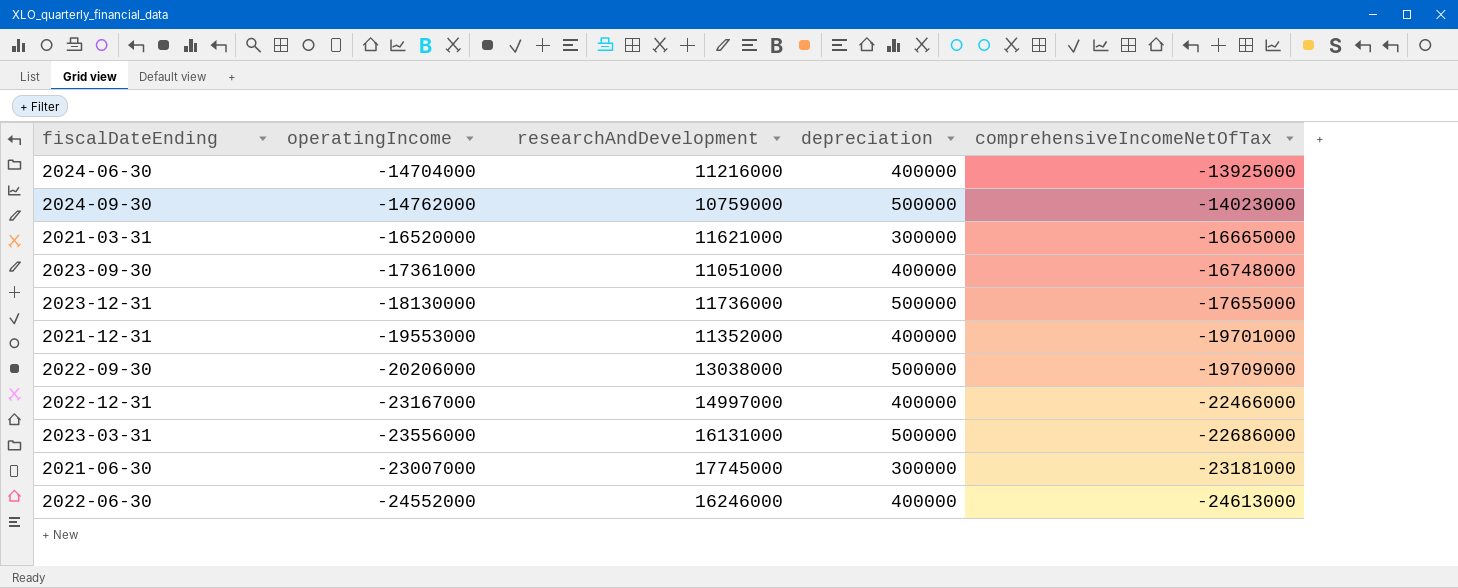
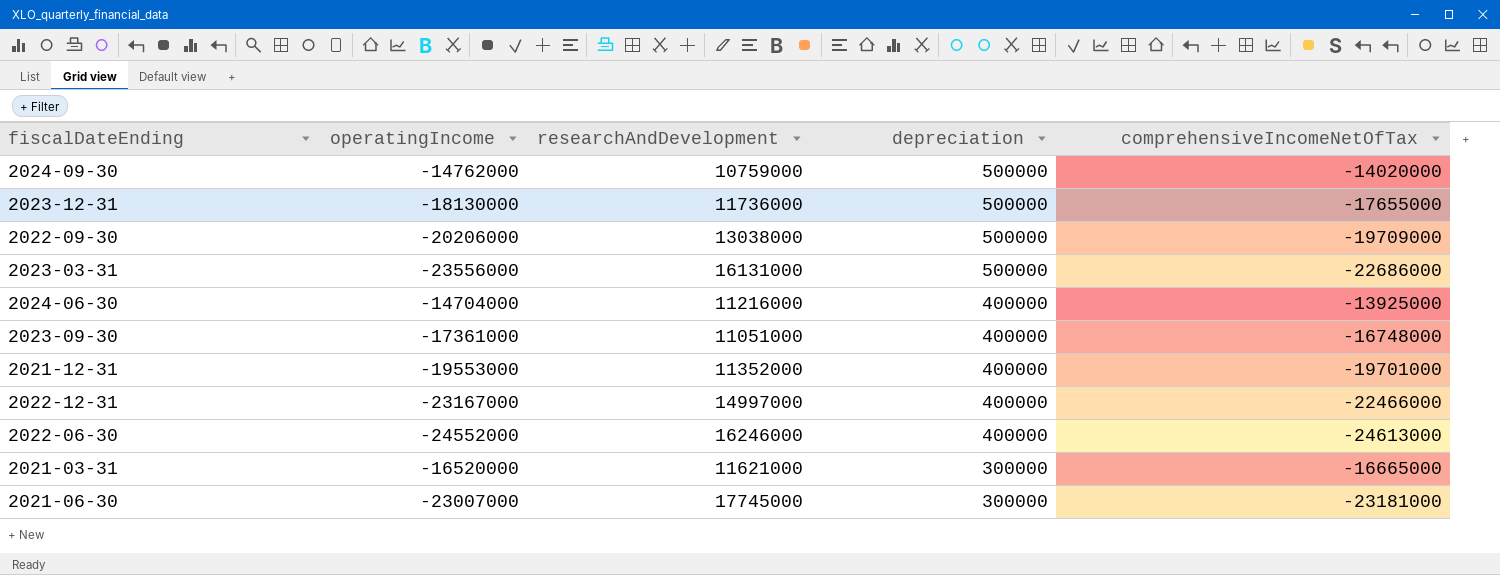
row order: comprehensiveIncomeNetOfTax descending -> depreciation descending
2024-09-30 | comprehensiveIncomeNetOfTax: -14023000 -> -14020000

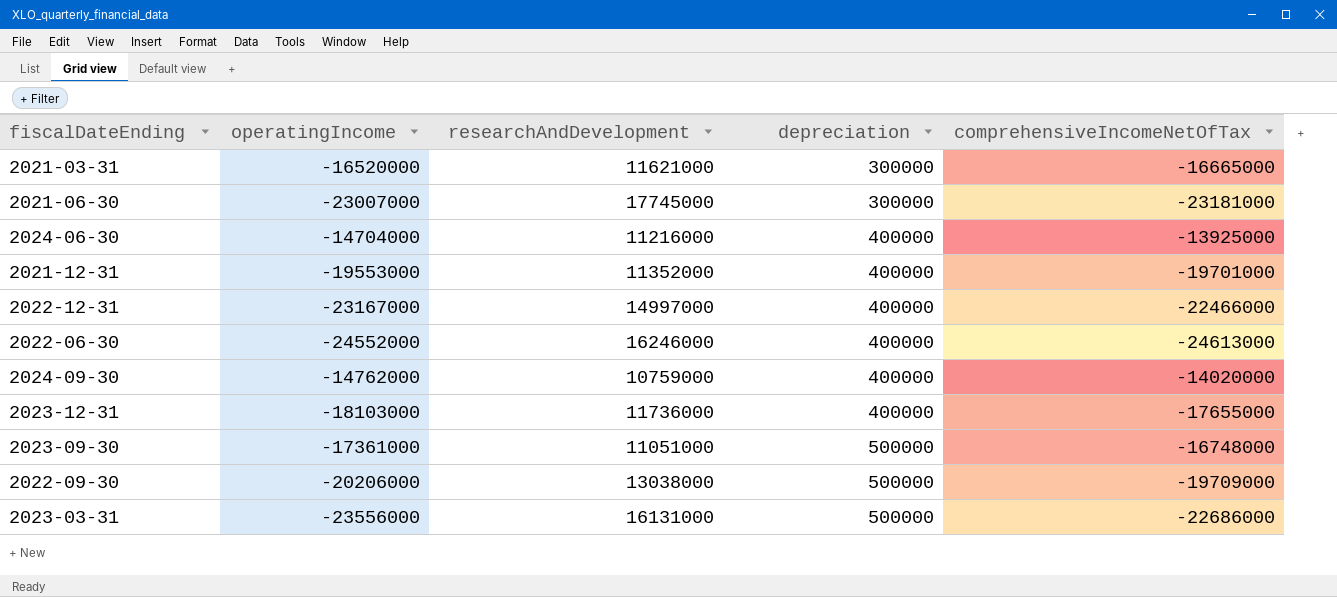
row order: depreciation descending -> depreciation ascending
2024-09-30 | depreciation: 500000 -> 400000
2023-12-31 | operatingIncome: -18130000 -> -18103000
2023-12-31 | depreciation: 500000 -> 400000
2023-09-30 | depreciation: 400000 -> 500000

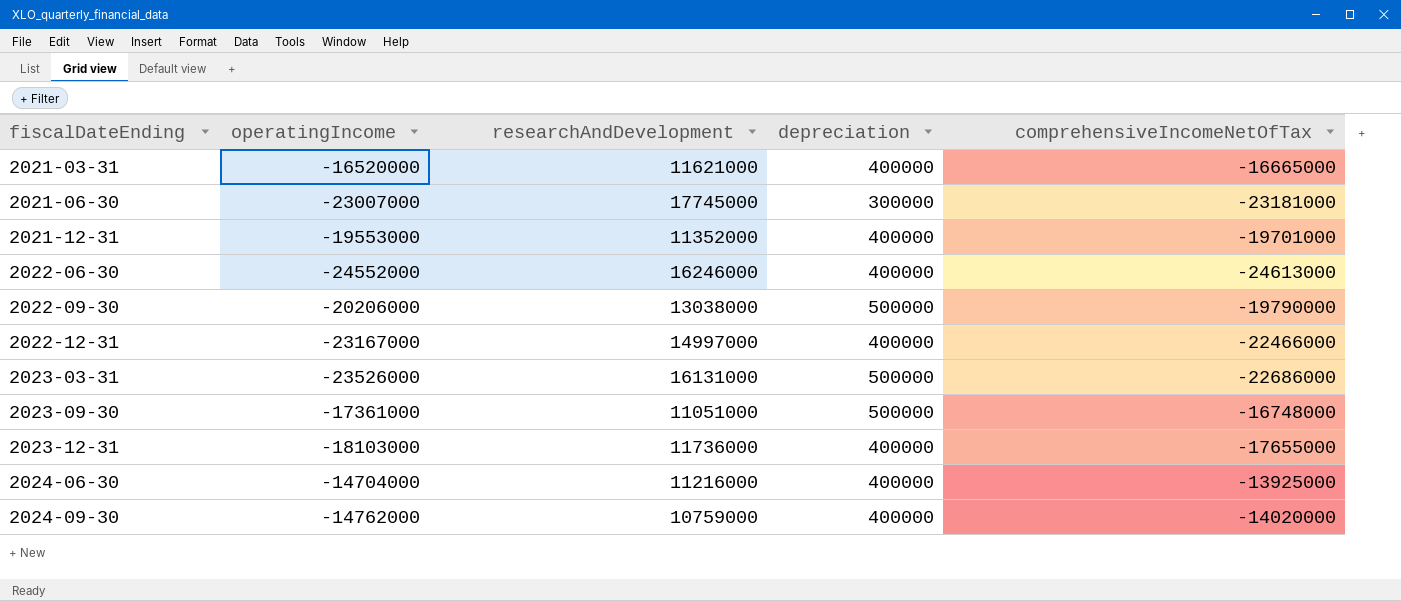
row order: depreciation ascending -> fiscalDateEnding ascending
2021-03-31 | depreciation: 300000 -> 400000
2022-09-30 | comprehensiveIncomeNetOfTax: -19709000 -> -19790000
2023-03-31 | operatingIncome: -23556000 -> -23526000

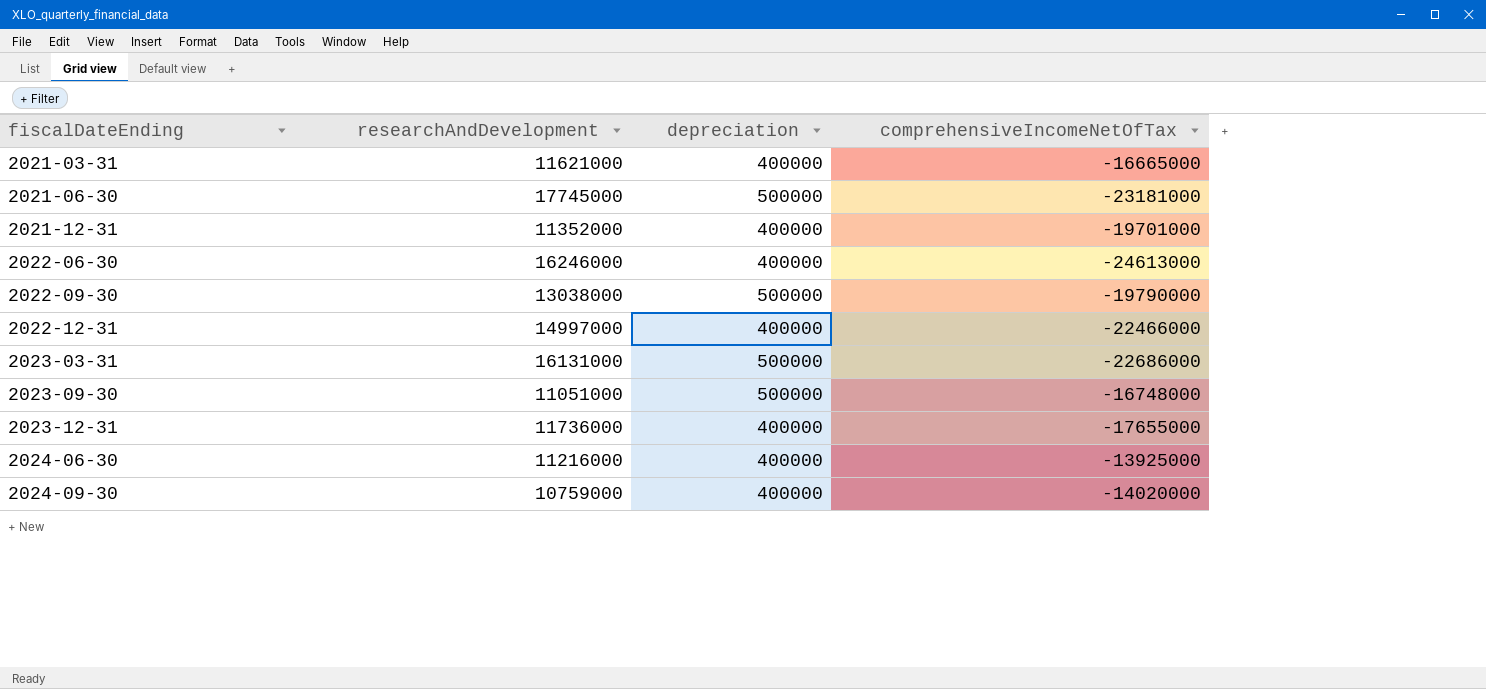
column operatingIncome | position: 2 -> none
2021-06-30 | depreciation: 300000 -> 500000

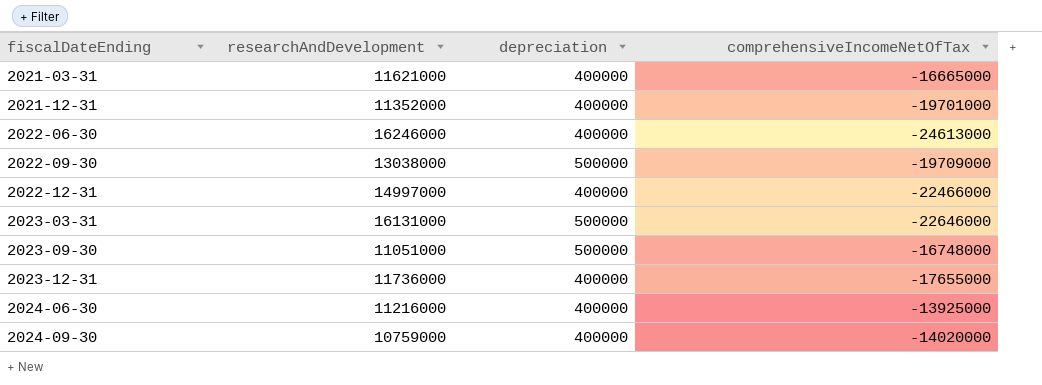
row 2021-06-30: 17745000 | 500000 | -23181000 -> none
2022-09-30 | comprehensiveIncomeNetOfTax: -19790000 -> -19709000
2023-03-31 | comprehensiveIncomeNetOfTax: -22686000 -> -22646000

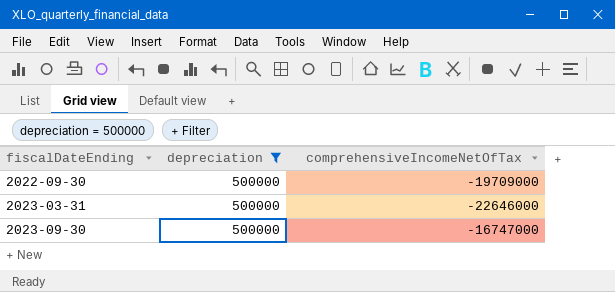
filter: none -> depreciation = 500000
column researchAndDevelopment | position: 2 -> none
2023-09-30 | comprehensiveIncomeNetOfTax: -16748000 -> -16747000

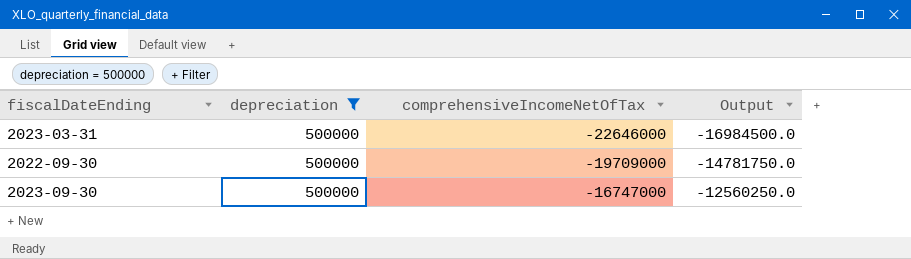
row order: fiscalDateEnding ascending -> comprehensiveIncomeNetOfTax ascending
column Output | formula: none -> [comprehensiveIncomeNetOfTax] * 0.75

